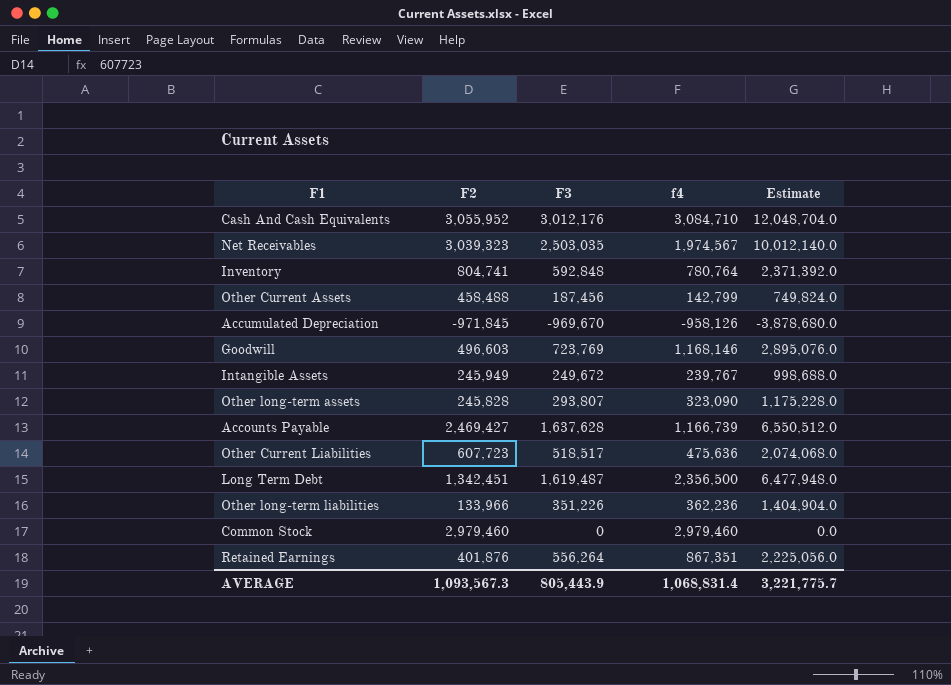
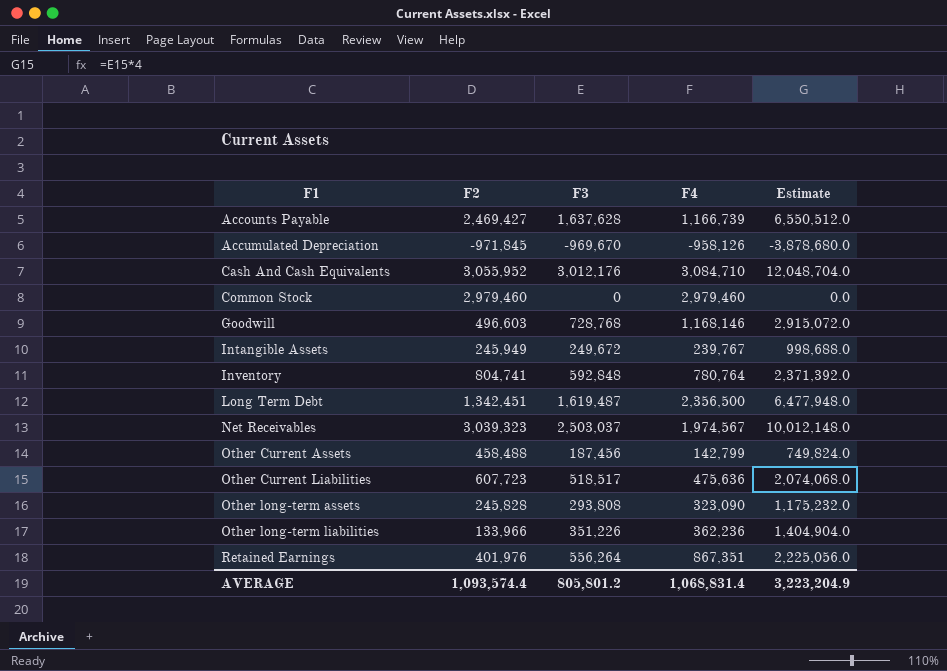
row order: none -> F1 ascending
column name: f4 -> F4
Goodwill | F3: 723,769 -> 728,768
Goodwill | Estimate: 2,895,076.0 -> 2,915,072.0
Net Receivables | F3: 2,503,035 -> 2,503,037
Net Receivables | Estimate: 10,012,140.0 -> 10,012,148.0
Other long-term assets | F3: 293,807 -> 293,808
Other long-term assets | Estimate: 1,175,228.0 -> 1,175,232.0
Retained Earnings | F2: 401,876 -> 401,976
AVERAGE | F2: 1,093,567.3 -> 1,093,574.4
AVERAGE | F3: 805,443.9 -> 805,801.2
AVERAGE | Estimate: 3,221,775.7 -> 3,223,204.9

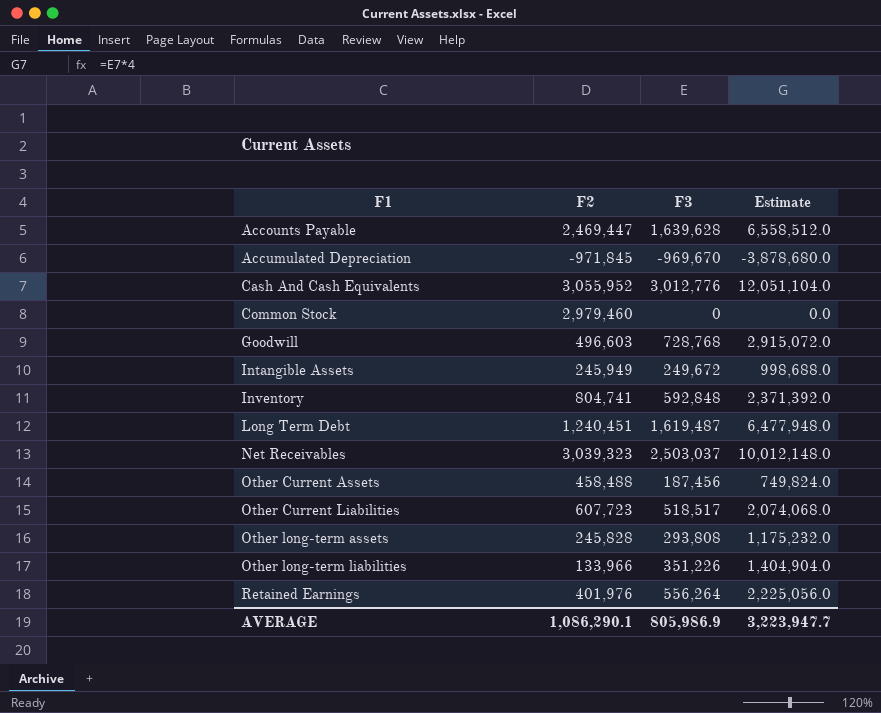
column F4 | position: 4 -> none
Accounts Payable | F2: 2,469,427 -> 2,469,447
Accounts Payable | F3: 1,637,628 -> 1,639,628
Accounts Payable | Estimate: 6,550,512.0 -> 6,558,512.0
Cash And Cash Equivalents | F3: 3,012,176 -> 3,012,776
Cash And Cash Equivalents | Estimate: 12,048,704.0 -> 12,051,104.0
Long Term Debt | F2: 1,342,451 -> 1,240,451
AVERAGE | F2: 1,093,574.4 -> 1,086,290.1
AVERAGE | F3: 805,801.2 -> 805,986.9
AVERAGE | Estimate: 3,223,204.9 -> 3,223,947.7

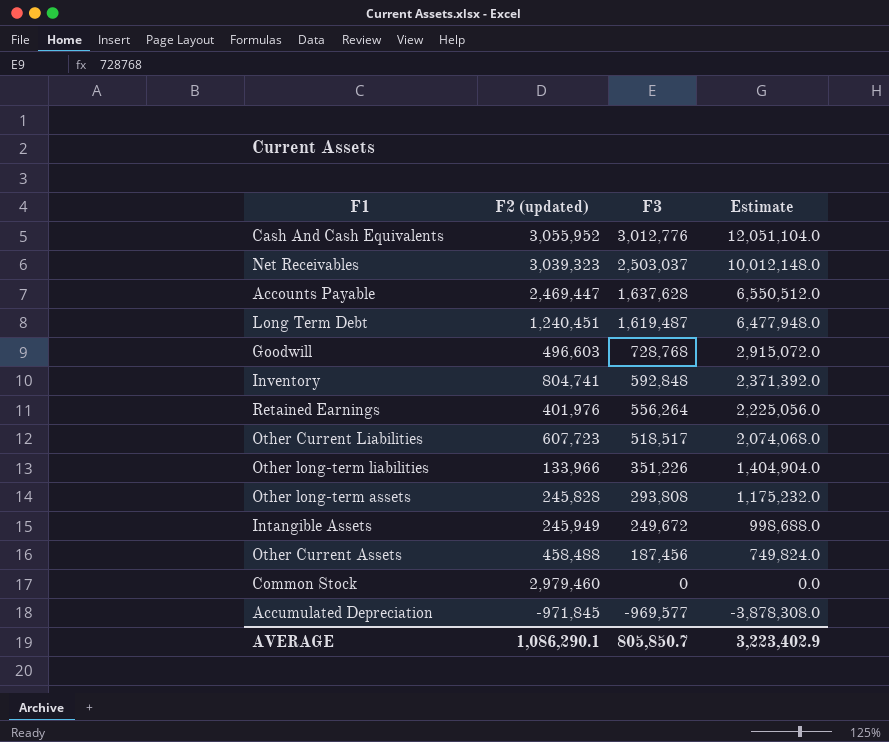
row order: F1 ascending -> F3 descending
column name: F2 -> F2 (updated)
Accounts Payable | F3: 1,639,628 -> 1,637,628
Accounts Payable | Estimate: 6,558,512.0 -> 6,550,512.0
Accumulated Depreciation | F3: -969,670 -> -969,577
Accumulated Depreciation | Estimate: -3,878,680.0 -> -3,878,308.0
AVERAGE | F3: 805,986.9 -> 805,850.7
AVERAGE | Estimate: 3,223,947.7 -> 3,223,402.9

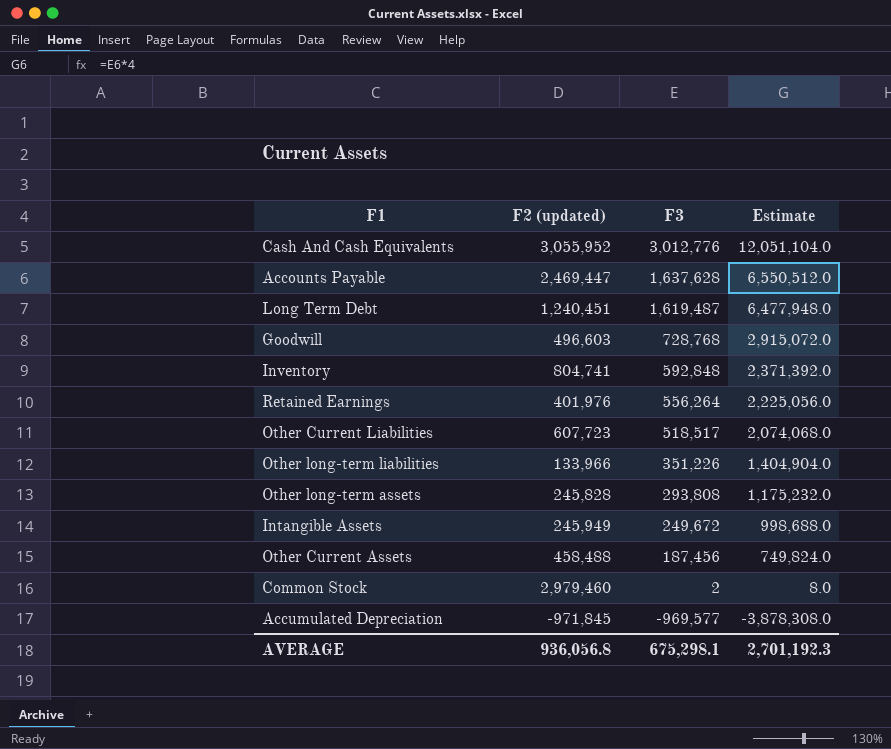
row Net Receivables: 3,039,323 | 2,503,037 | 10,012,148.0 -> none
Common Stock | F3: 0 -> 2
Common Stock | Estimate: 0.0 -> 8.0
AVERAGE | F2 (updated): 1,086,290.1 -> 936,056.8
AVERAGE | F3: 805,850.7 -> 675,298.1
AVERAGE | Estimate: 3,223,402.9 -> 2,701,192.3

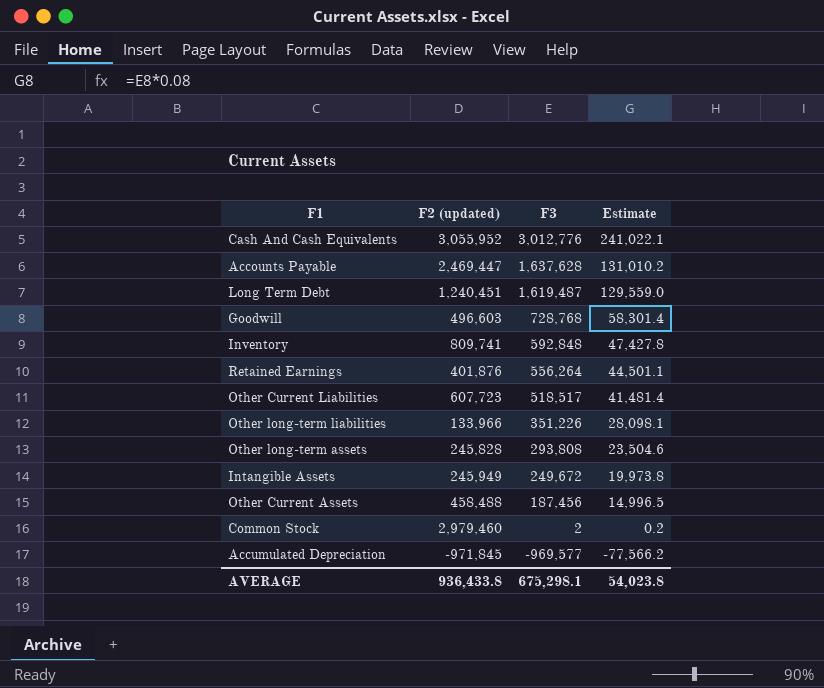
column Estimate | formula: [F3] * 4 -> [F3] * 0.08
Inventory | F2 (updated): 804,741 -> 809,741
Retained Earnings | F2 (updated): 401,976 -> 401,876
AVERAGE | F2 (updated): 936,056.8 -> 936,433.8
AVERAGE | Estimate: 2,701,192.3 -> 54,023.8

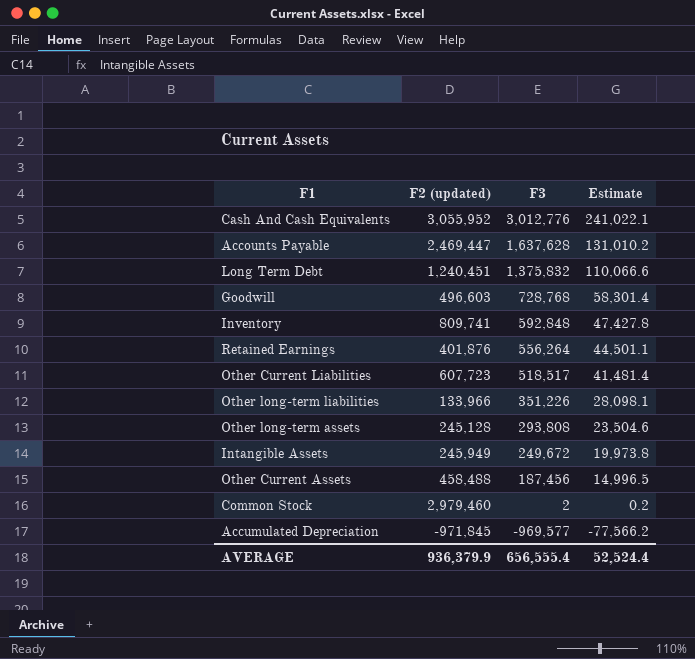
Long Term Debt | F3: 1,619,487 -> 1,375,832
Long Term Debt | Estimate: 129,559.0 -> 110,066.6
Other long-term assets | F2 (updated): 245,828 -> 245,128
AVERAGE | F2 (updated): 936,433.8 -> 936,379.9
AVERAGE | F3: 675,298.1 -> 656,555.4
AVERAGE | Estimate: 54,023.8 -> 52,524.4

